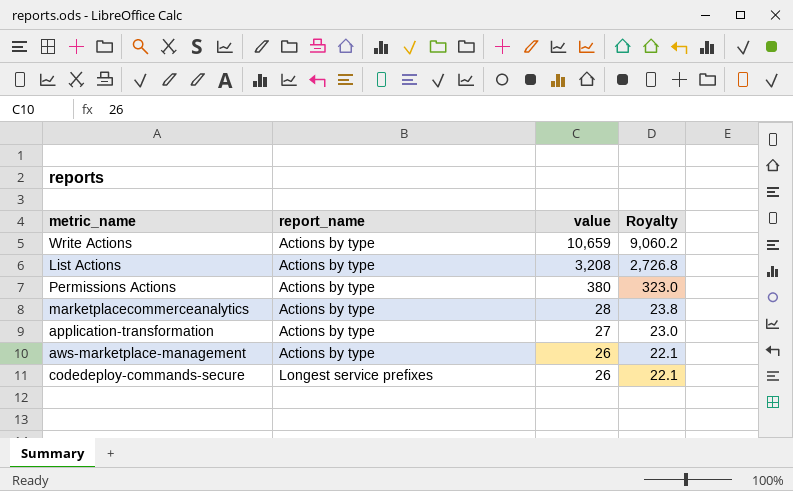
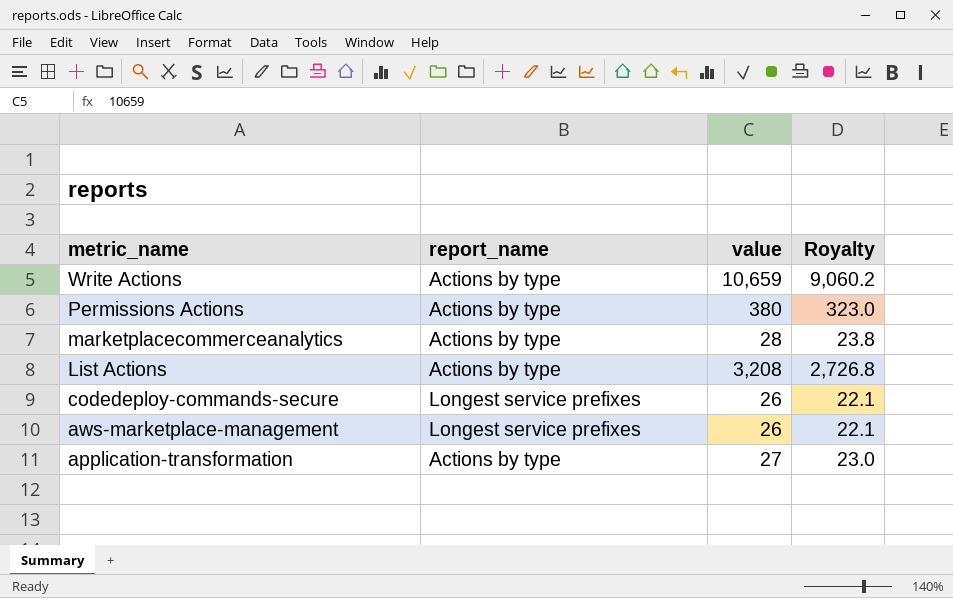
row order: report_name ascending -> metric_name descending
aws-marketplace-management | report_name: Actions by type -> Longest service prefixes

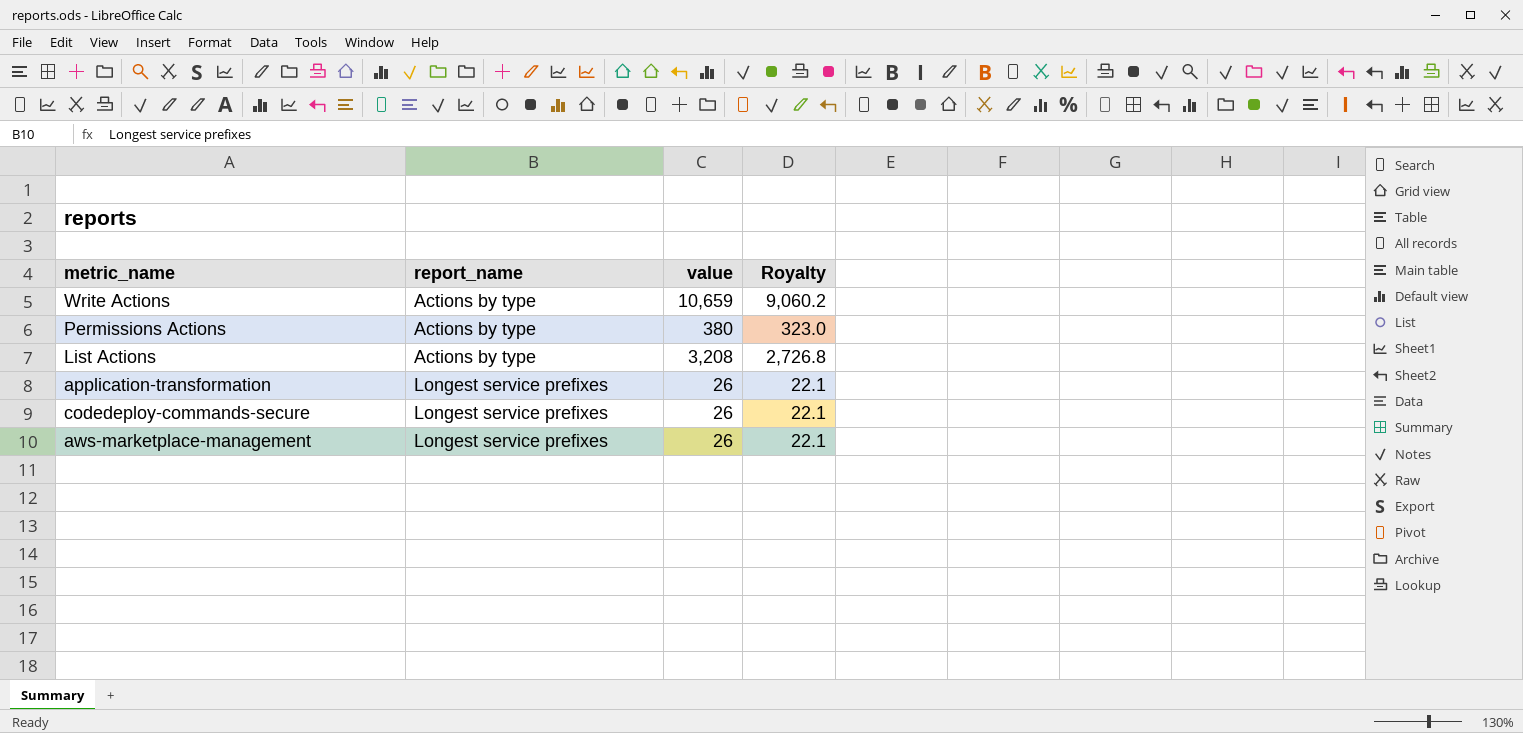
row order: metric_name descending -> report_name ascending
row marketplacecommerceanalytics: Actions by type | 28 | 23.8 -> none
application-transformation | report_name: Actions by type -> Longest service prefixes
application-transformation | value: 27 -> 26
application-transformation | Royalty: 23.0 -> 22.1

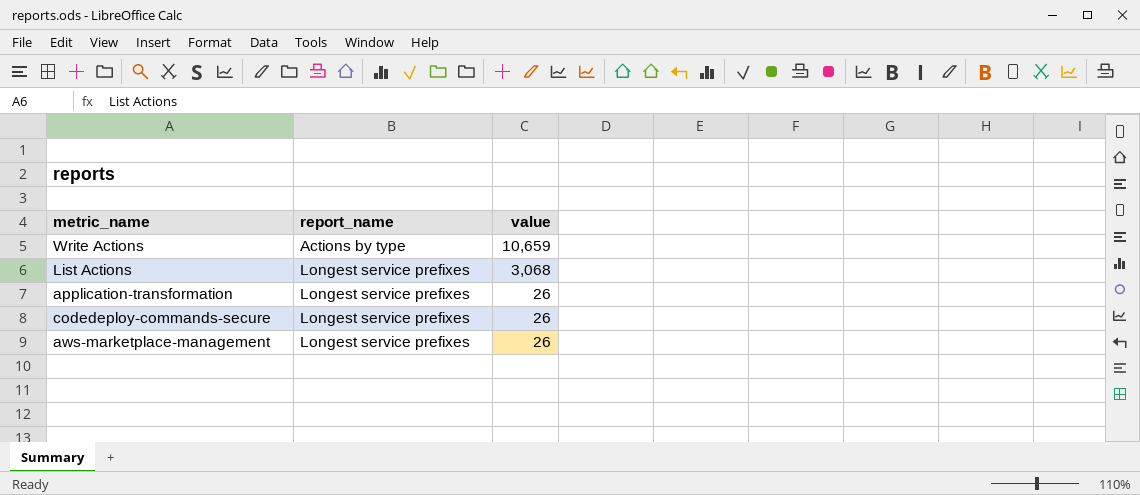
column Royalty | formula: [value] * 0.85 -> none
row Permissions Actions: Actions by type | 380 | 323.0 -> none
List Actions | report_name: Actions by type -> Longest service prefixes
List Actions | value: 3,208 -> 3,068

